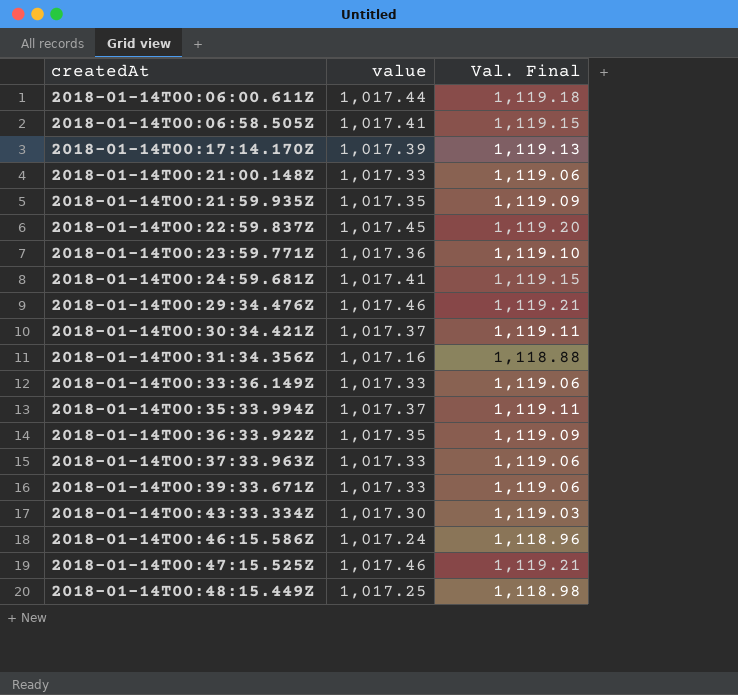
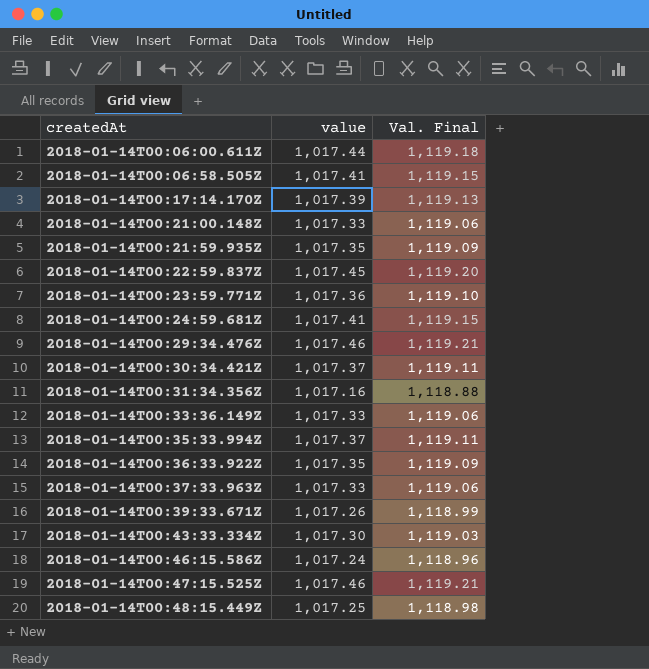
2018-01-14T00:39:33.671Z | value: 1,017.33 -> 1,017.26
2018-01-14T00:39:33.671Z | Val. Final: 1,119.06 -> 1,118.99

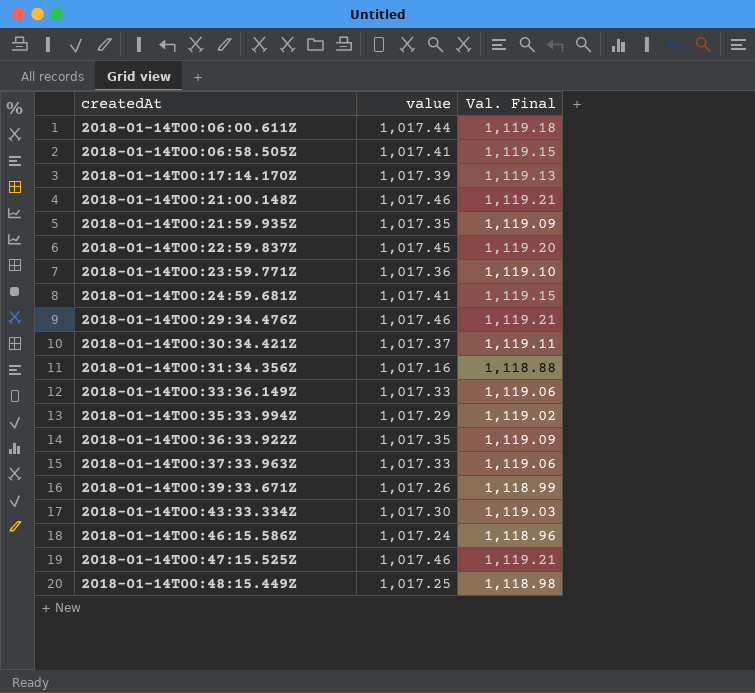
2018-01-14T00:21:00.148Z | value: 1,017.33 -> 1,017.46
2018-01-14T00:21:00.148Z | Val. Final: 1,119.06 -> 1,119.21
2018-01-14T00:35:33.994Z | value: 1,017.37 -> 1,017.29
2018-01-14T00:35:33.994Z | Val. Final: 1,119.11 -> 1,119.02

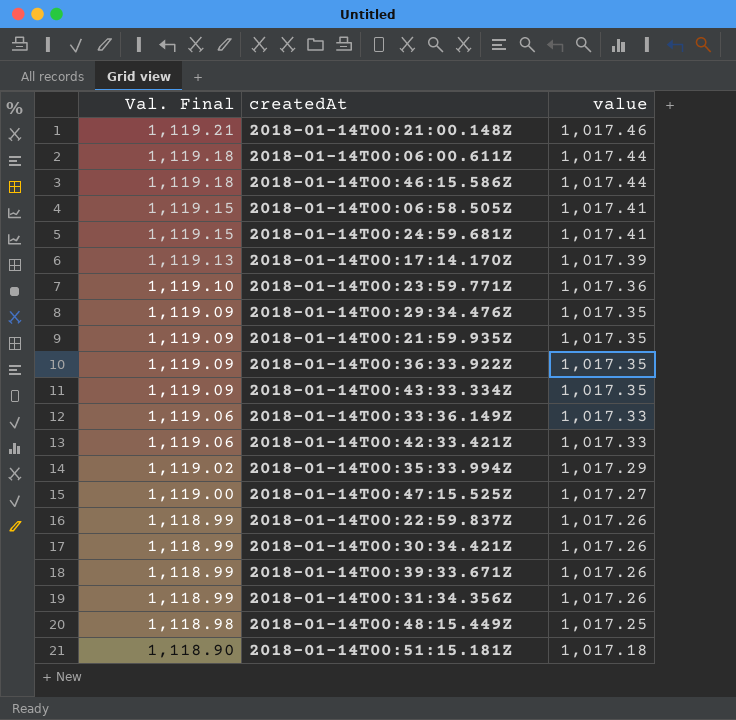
row order: createdAt ascending -> Val. Final descending
column Val. Final | position: 3 -> 1
row 2018-01-14T00:37:33.963Z: 1,017.33 | 1,119.06 -> none
2018-01-14T00:46:15.586Z | Val. Final: 1,118.96 -> 1,119.18
2018-01-14T00:46:15.586Z | value: 1,017.24 -> 1,017.44
2018-01-14T00:29:34.476Z | Val. Final: 1,119.21 -> 1,119.09
2018-01-14T00:29:34.476Z | value: 1,017.46 -> 1,017.35
2018-01-14T00:43:33.334Z | Val. Final: 1,119.03 -> 1,119.09
2018-01-14T00:43:33.334Z | value: 1,017.30 -> 1,017.35
row 2018-01-14T00:42:33.421Z: none -> 1,119.06 | 1,017.33
2018-01-14T00:47:15.525Z | Val. Final: 1,119.21 -> 1,119.00
2018-01-14T00:47:15.525Z | value: 1,017.46 -> 1,017.27
2018-01-14T00:22:59.837Z | Val. Final: 1,119.20 -> 1,118.99
2018-01-14T00:22:59.837Z | value: 1,017.45 -> 1,017.26
2018-01-14T00:30:34.421Z | Val. Final: 1,119.11 -> 1,118.99
2018-01-14T00:30:34.421Z | value: 1,017.37 -> 1,017.26
2018-01-14T00:31:34.356Z | Val. Final: 1,118.88 -> 1,118.99
2018-01-14T00:31:34.356Z | value: 1,017.16 -> 1,017.26
row 2018-01-14T00:51:15.181Z: none -> 1,118.90 | 1,017.18

